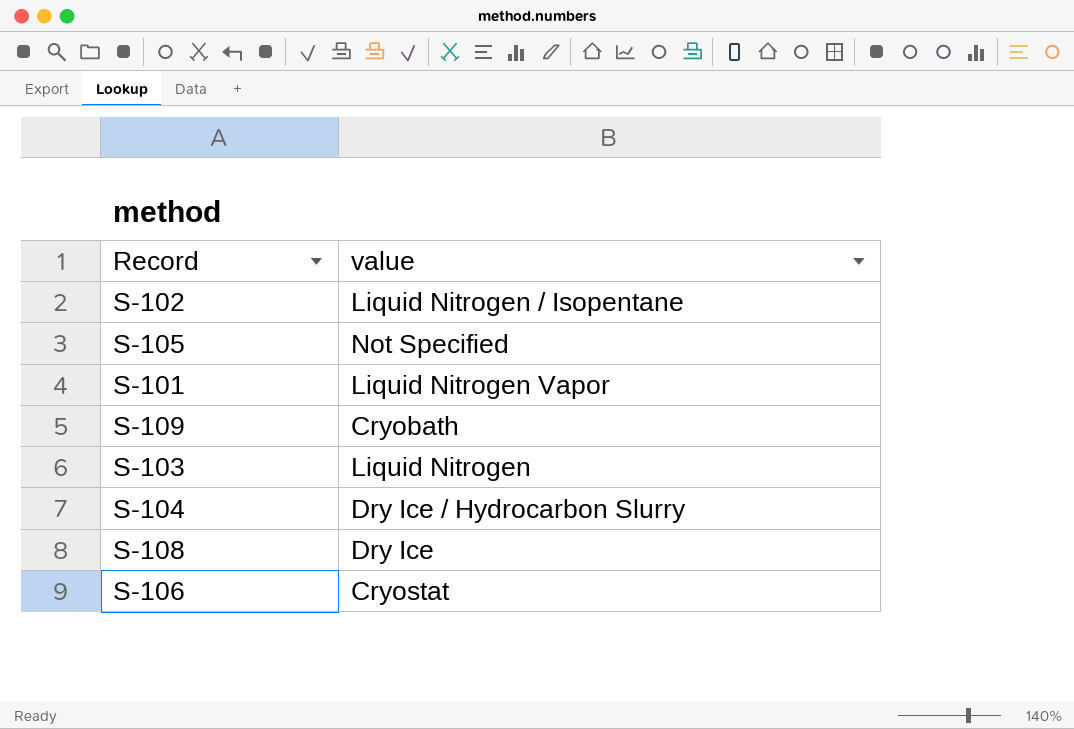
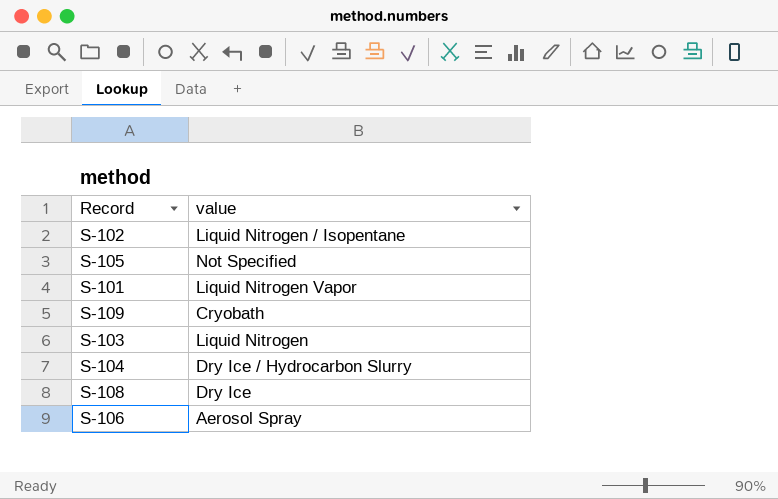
S-106 | value: Cryostat -> Aerosol Spray

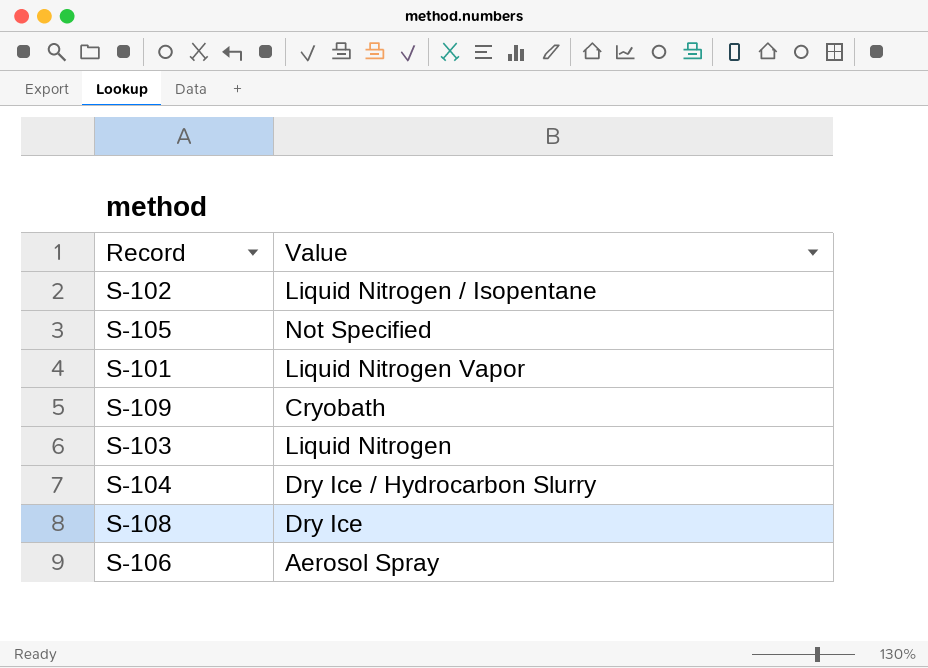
column name: value -> Value

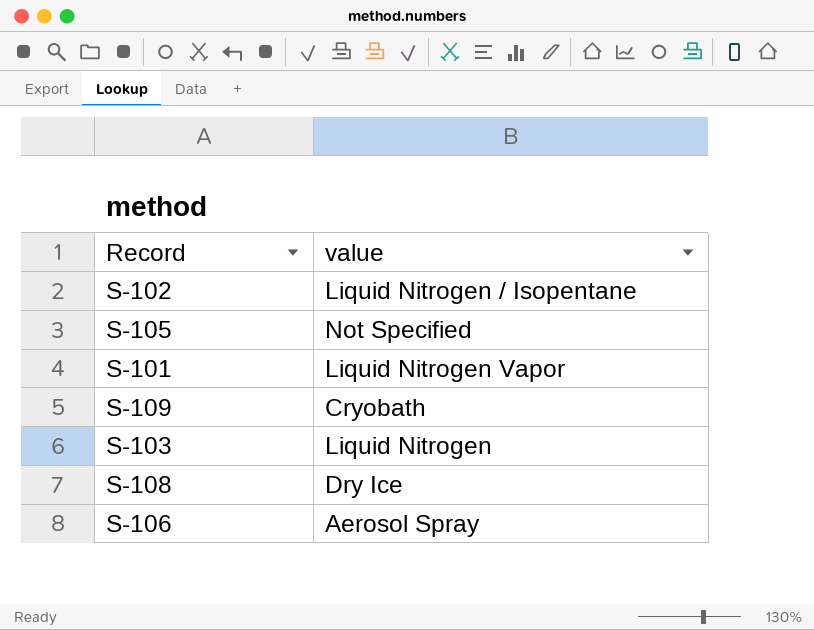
column name: Value -> value
row S-104: Dry Ice / Hydrocarbon Slurry -> none

